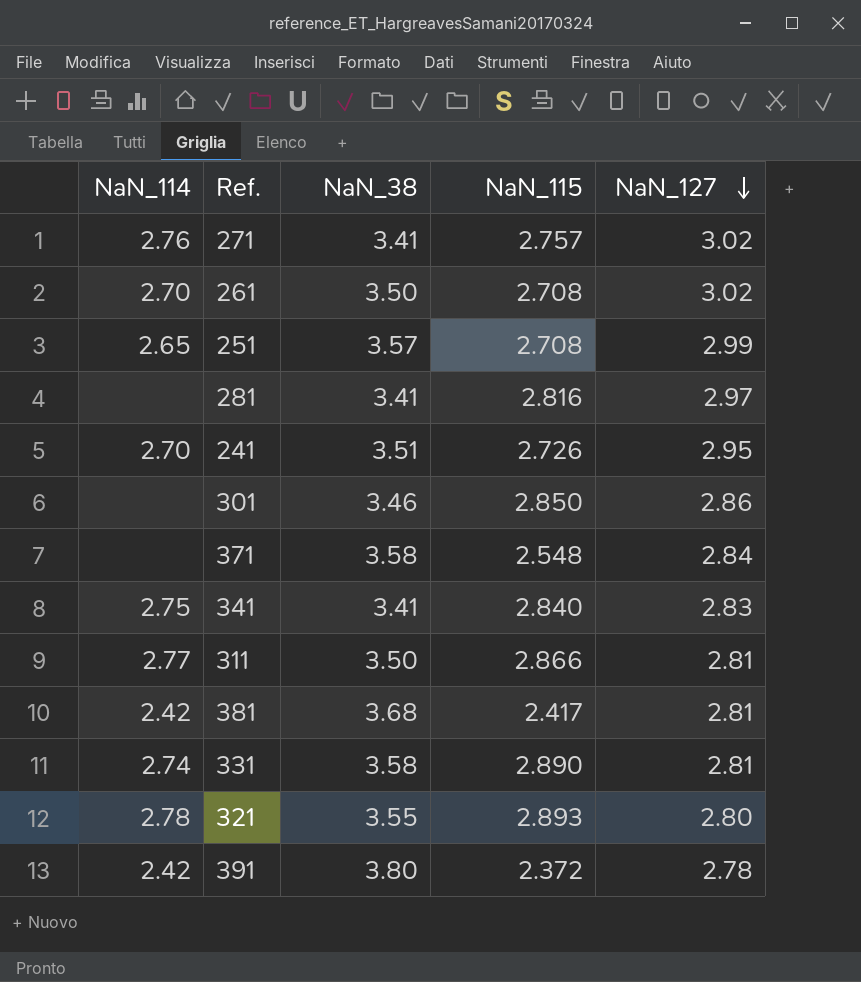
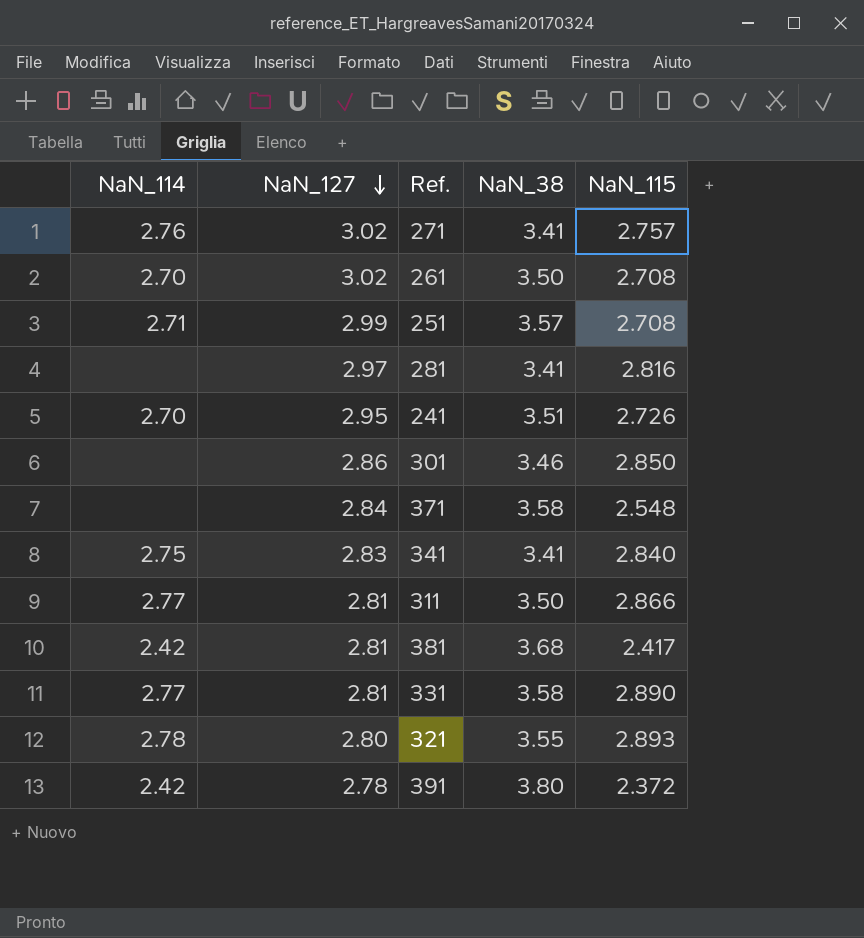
column NaN_127 | position: 5 -> 2
251 | NaN_114: 2.65 -> 2.71
331 | NaN_114: 2.74 -> 2.77

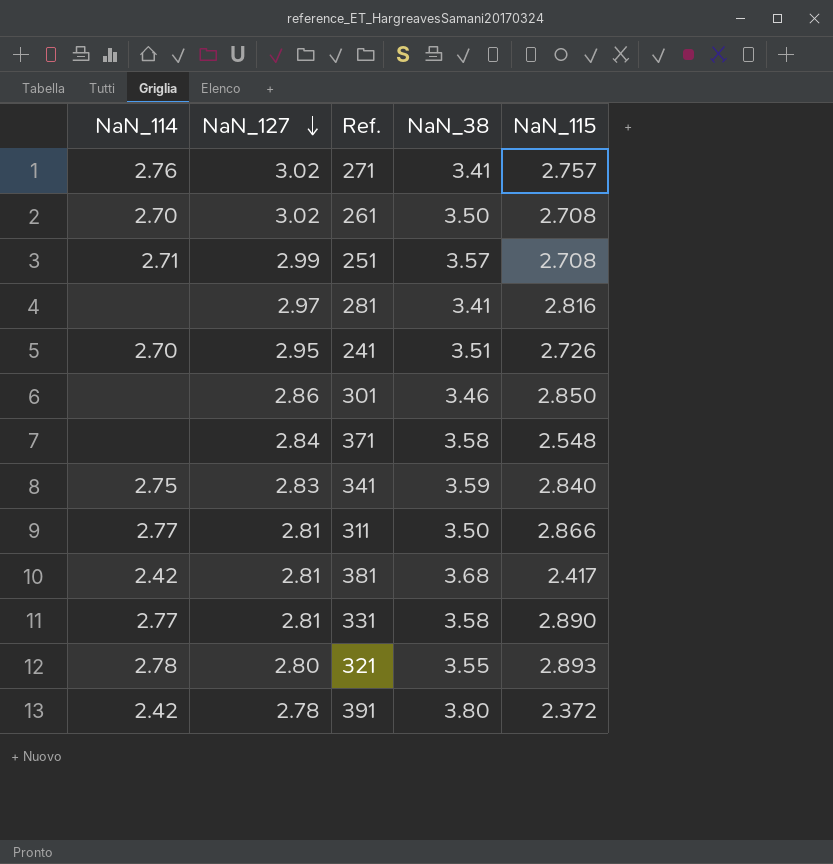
341 | NaN_38: 3.41 -> 3.59

